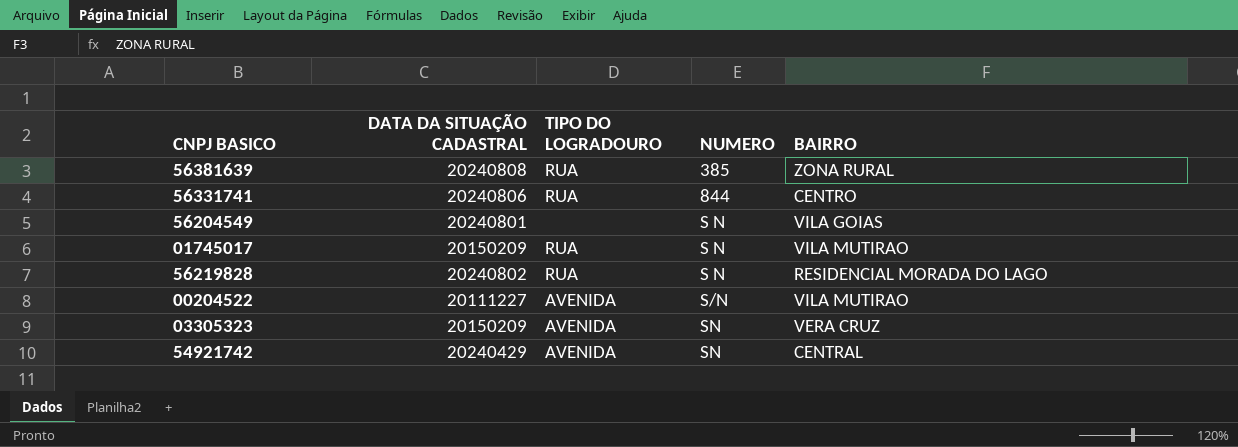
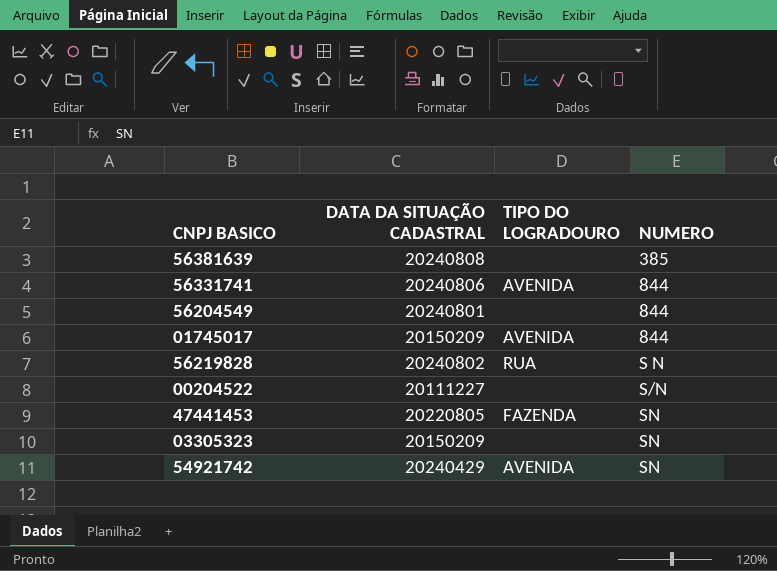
column BAIRRO | position: 5 -> none
56381639 | TIPO DO LOGRADOURO: RUA -> none
56331741 | TIPO DO LOGRADOURO: RUA -> AVENIDA
56204549 | NUMERO: S N -> 844
01745017 | TIPO DO LOGRADOURO: RUA -> AVENIDA
01745017 | NUMERO: S N -> 844
00204522 | TIPO DO LOGRADOURO: AVENIDA -> none
row 47441453: none -> 20220805 | FAZENDA | SN
03305323 | TIPO DO LOGRADOURO: AVENIDA -> none

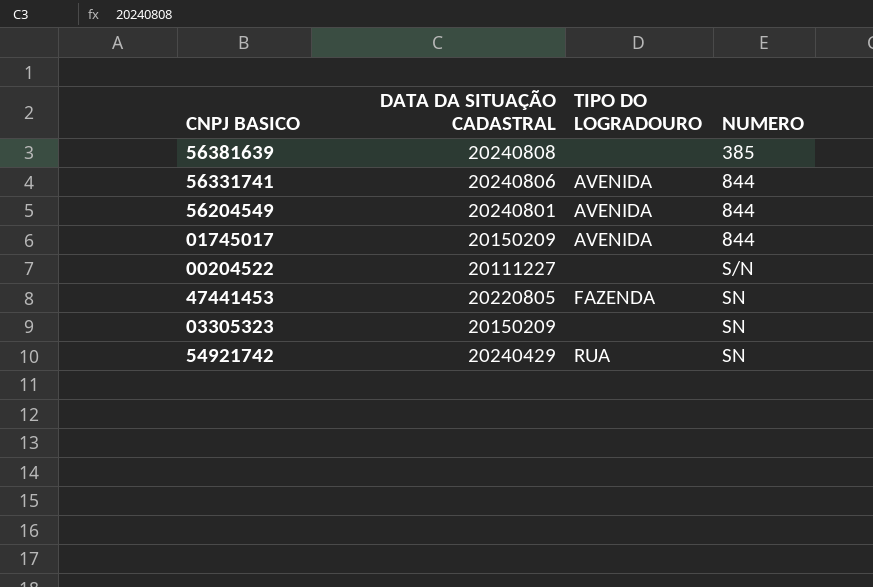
row 56219828: 20240802 | RUA | S N -> none
56204549 | TIPO DO LOGRADOURO: none -> AVENIDA
54921742 | TIPO DO LOGRADOURO: AVENIDA -> RUA

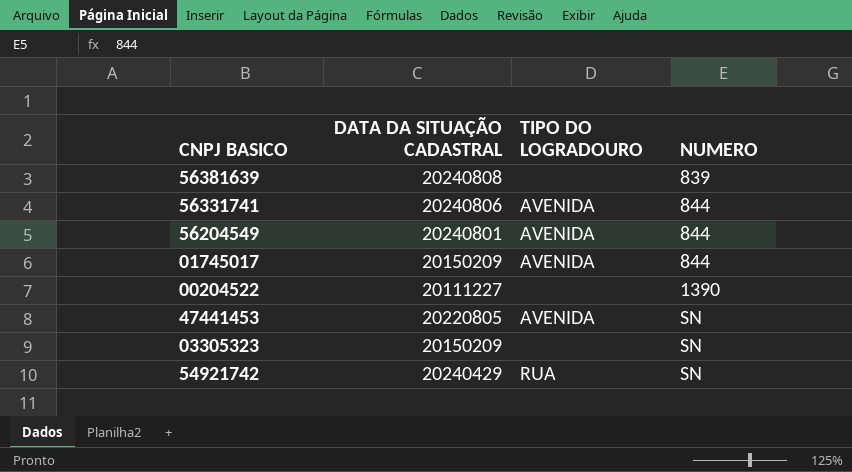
56381639 | NUMERO: 385 -> 839
00204522 | NUMERO: S/N -> 1390
47441453 | TIPO DO LOGRADOURO: FAZENDA -> AVENIDA

